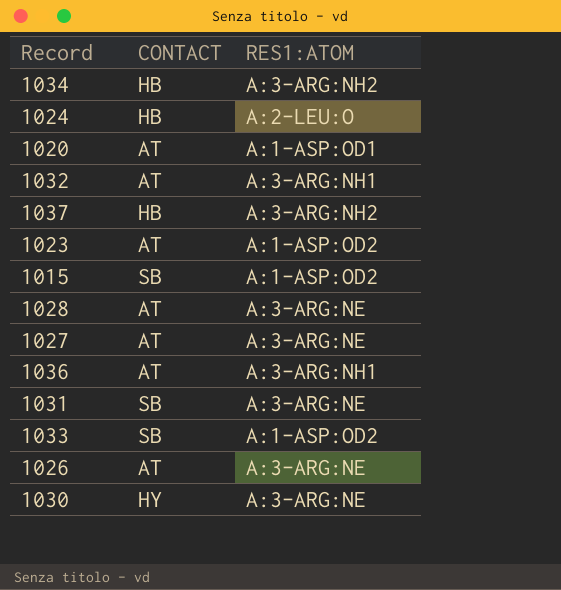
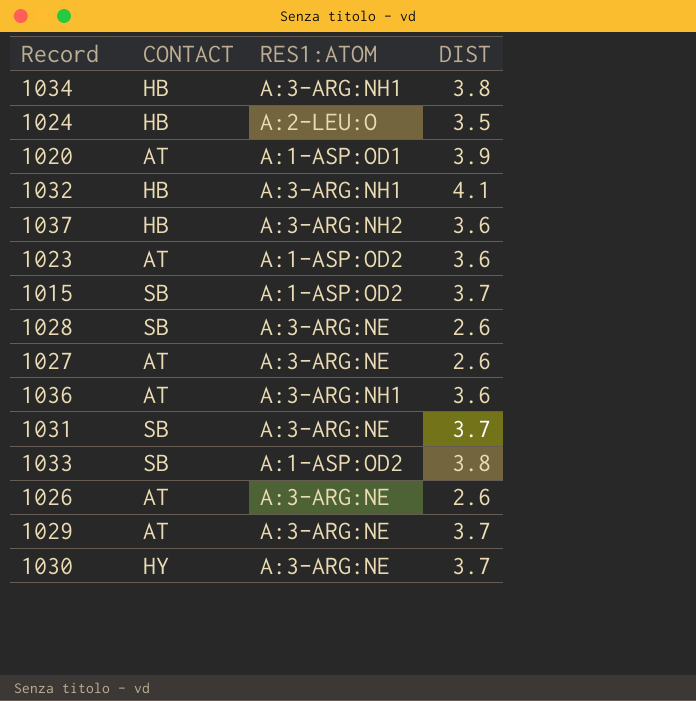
column DIST | position: none -> 4
1034 | RES1:ATOM: A:3-ARG:NH2 -> A:3-ARG:NH1
1032 | CONTACT: AT -> HB
1028 | CONTACT: AT -> SB
row 1029: none -> AT | A:3-ARG:NE | 3.7

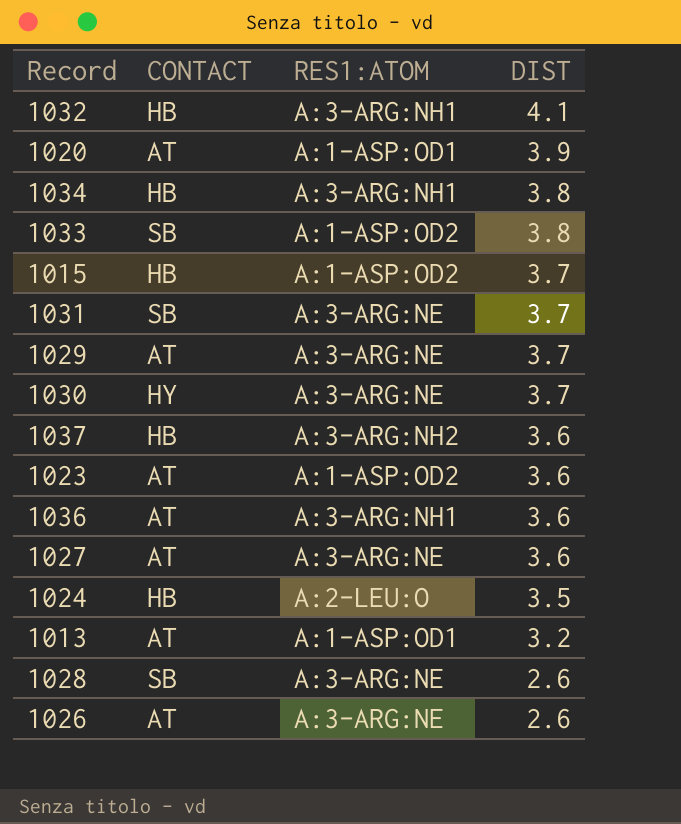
row order: none -> DIST descending
1015 | CONTACT: SB -> HB
1027 | DIST: 2.6 -> 3.6
row 1013: none -> AT | A:1-ASP:OD1 | 3.2

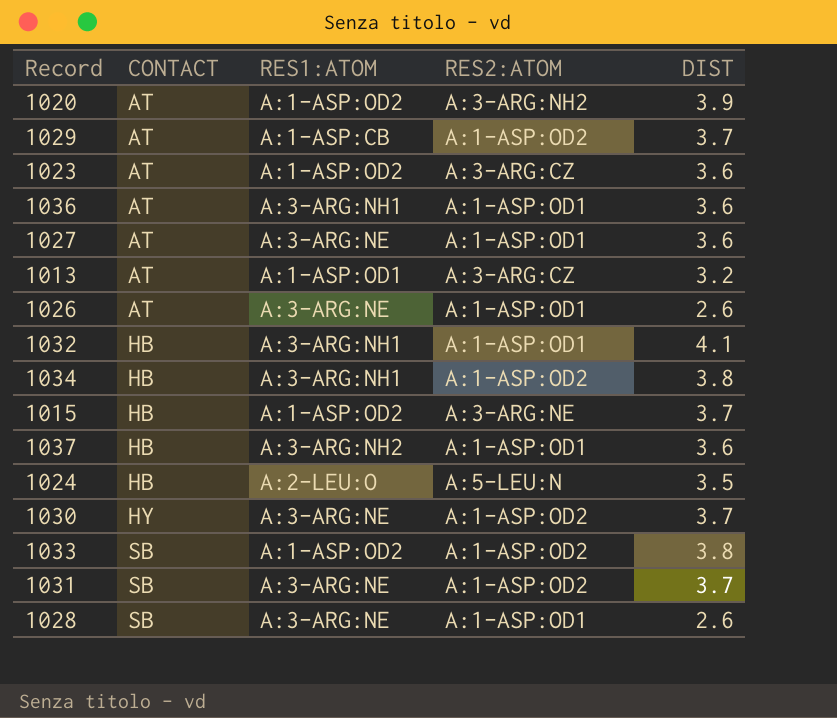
row order: DIST descending -> CONTACT ascending
column RES2:ATOM | position: none -> 4
1020 | RES1:ATOM: A:1-ASP:OD1 -> A:1-ASP:OD2
1029 | RES1:ATOM: A:3-ARG:NE -> A:1-ASP:CB

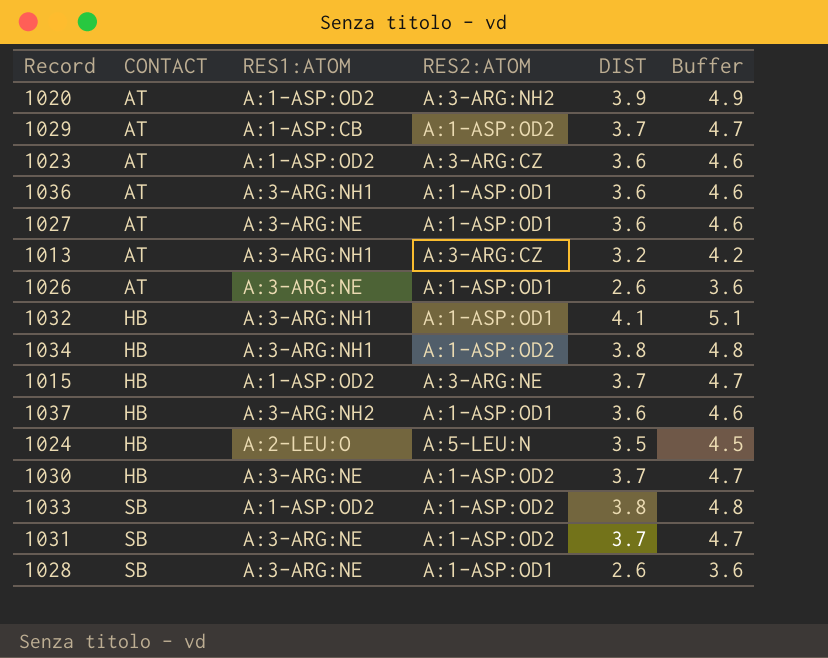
column Buffer | formula: none -> [DIST] + 1
1013 | RES1:ATOM: A:1-ASP:OD1 -> A:3-ARG:NH1
1030 | CONTACT: HY -> HB

